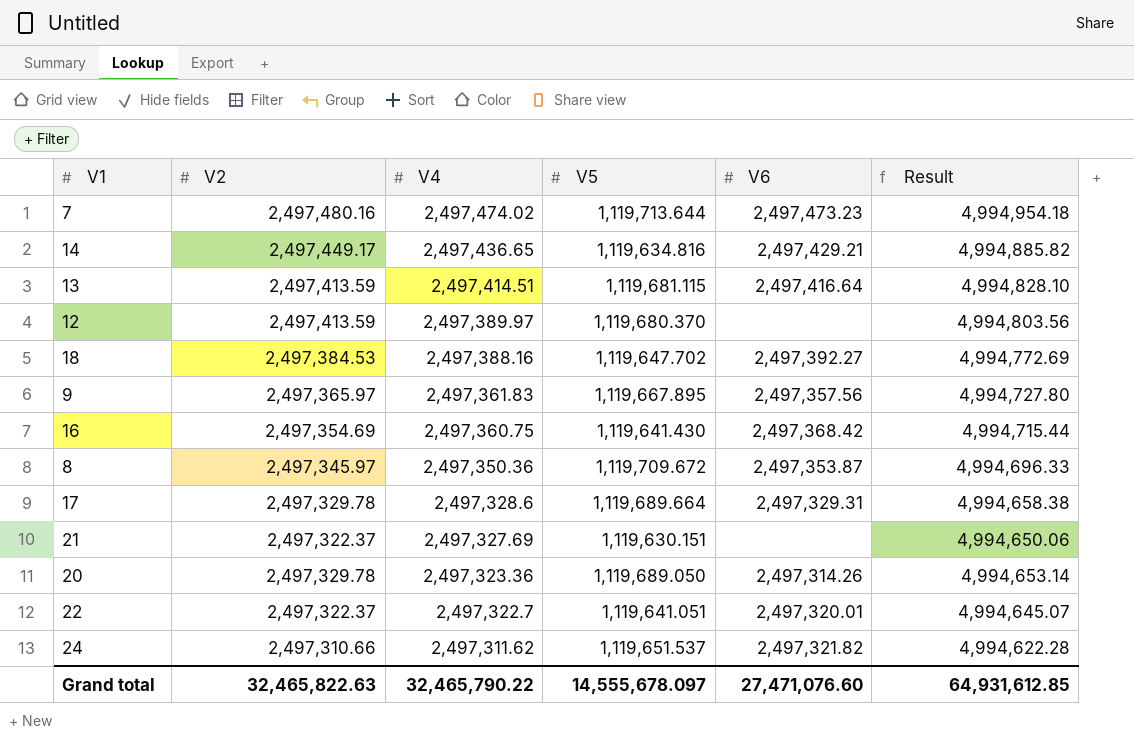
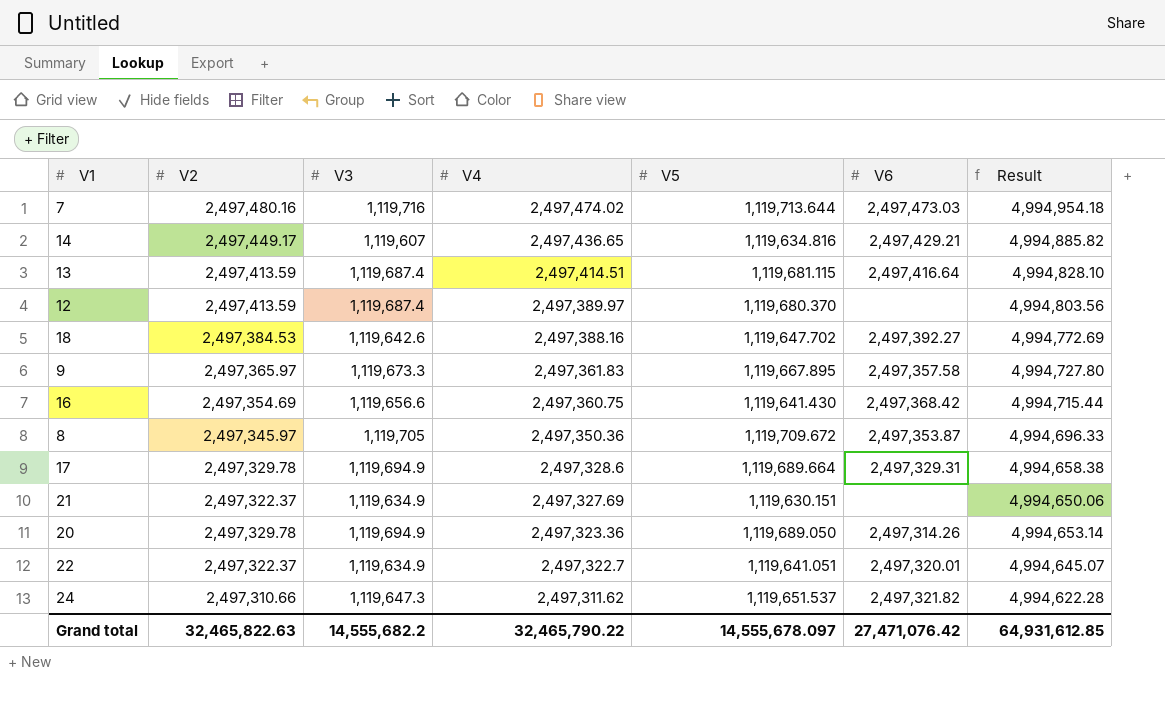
column V3 | position: none -> 3
7 | V6: 2,497,473.23 -> 2,497,473.03
9 | V6: 2,497,357.56 -> 2,497,357.58
Grand total | V6: 27,471,076.60 -> 27,471,076.42

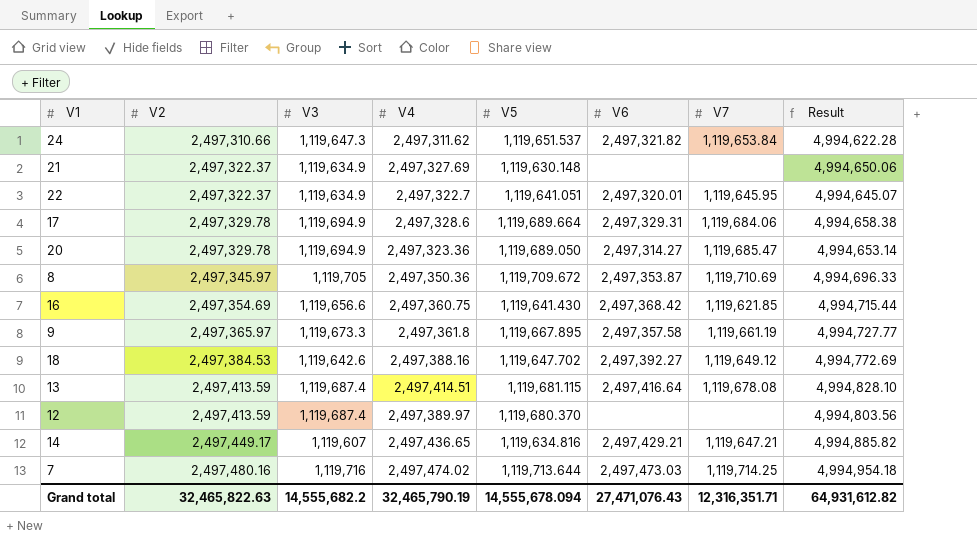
row order: V4 descending -> V2 ascending
column V7 | position: none -> 7
21 | V5: 1,119,630.151 -> 1,119,630.148
20 | V6: 2,497,314.26 -> 2,497,314.27
9 | V4: 2,497,361.83 -> 2,497,361.8
9 | Result: 4,994,727.80 -> 4,994,727.77
Grand total | V4: 32,465,790.22 -> 32,465,790.19
Grand total | V5: 14,555,678.097 -> 14,555,678.094
Grand total | V6: 27,471,076.42 -> 27,471,076.43
Grand total | Result: 64,931,612.85 -> 64,931,612.82

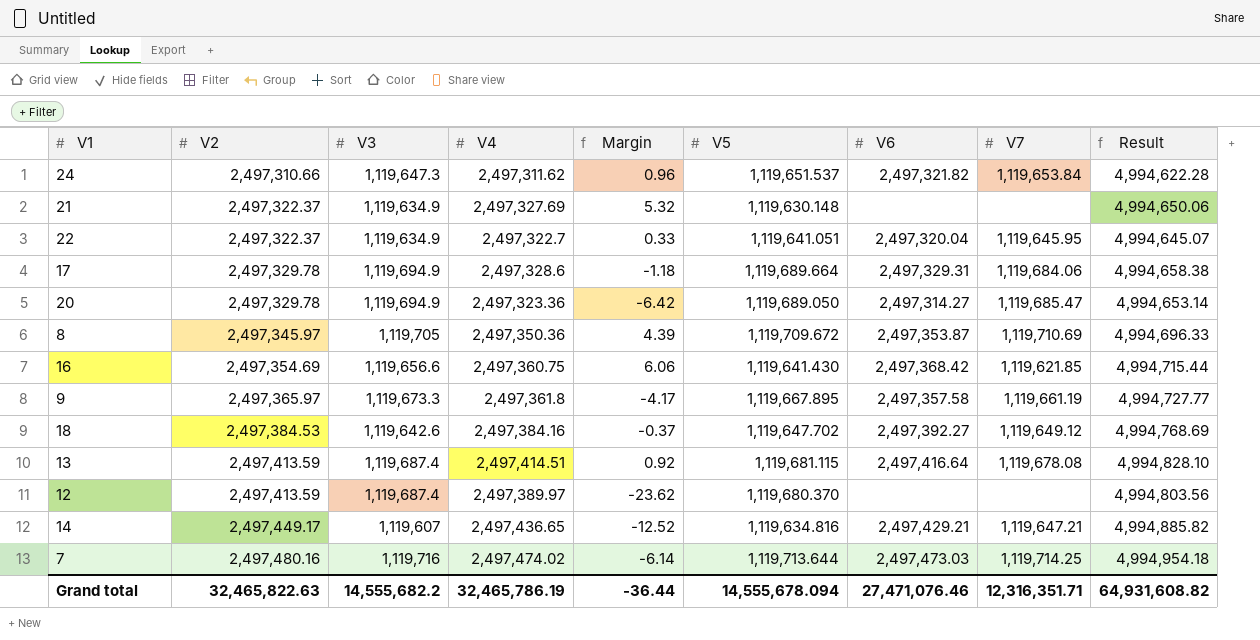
column Margin | formula: none -> [V4] - [V2]
22 | V6: 2,497,320.01 -> 2,497,320.04
18 | V4: 2,497,388.16 -> 2,497,384.16
18 | Result: 4,994,772.69 -> 4,994,768.69
Grand total | V4: 32,465,790.19 -> 32,465,786.19
Grand total | V6: 27,471,076.43 -> 27,471,076.46
Grand total | Result: 64,931,612.82 -> 64,931,608.82

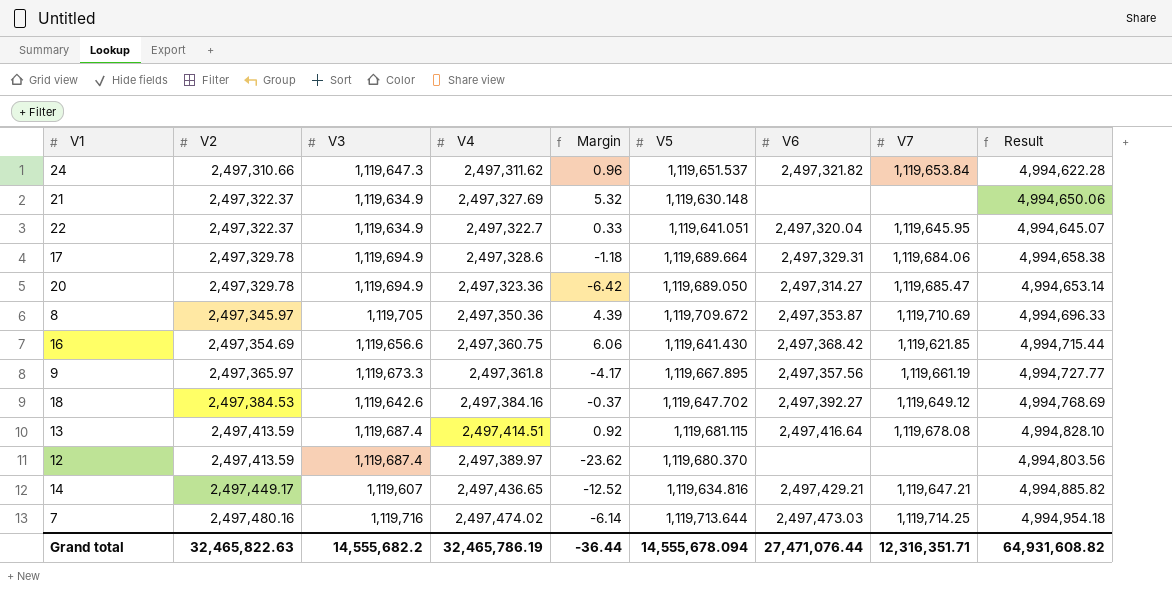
9 | V6: 2,497,357.58 -> 2,497,357.56
Grand total | V6: 27,471,076.46 -> 27,471,076.44

